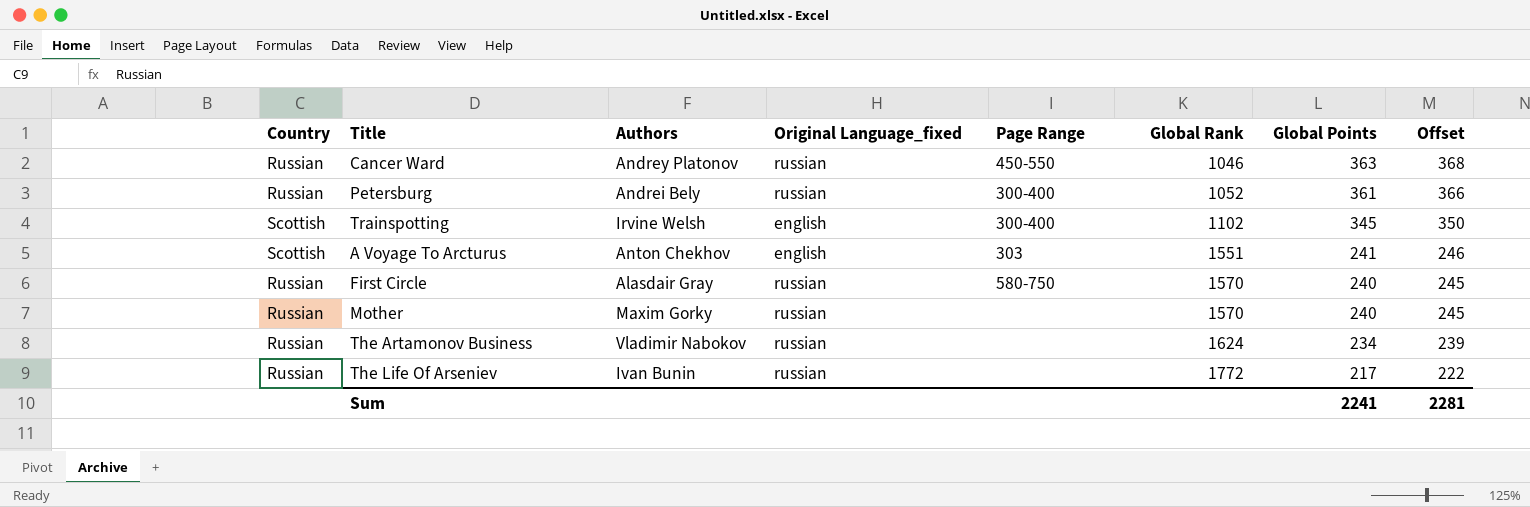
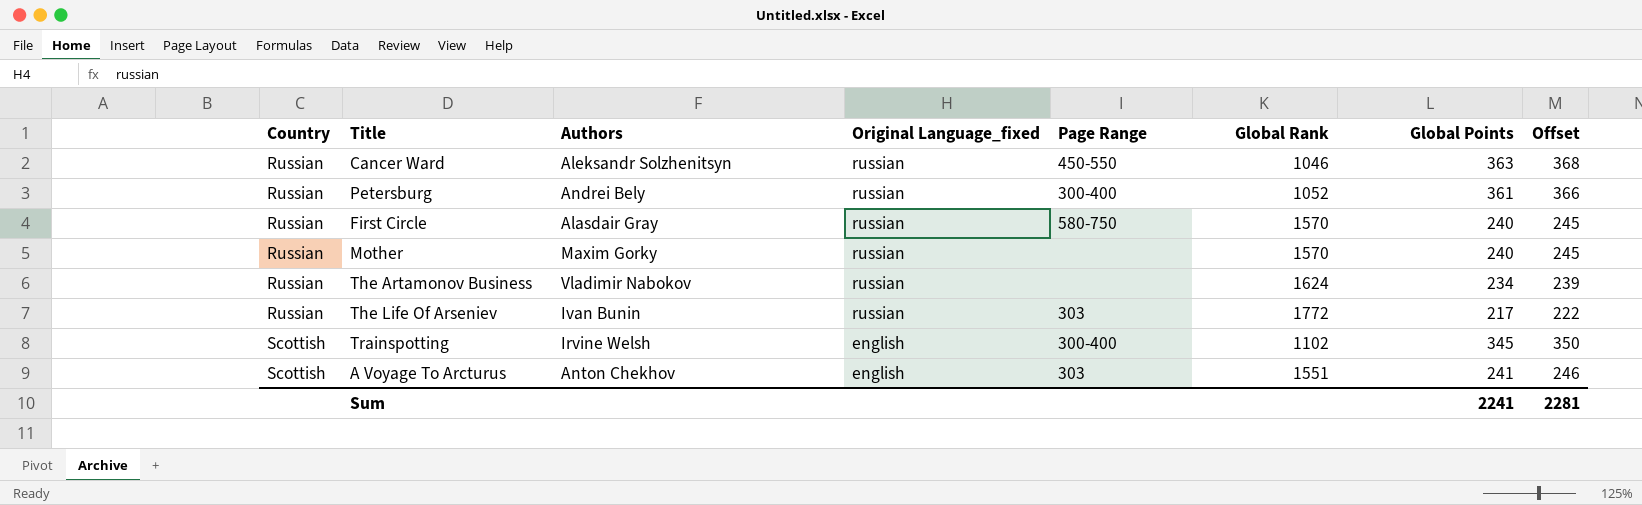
row order: Global Rank ascending -> Country ascending
Cancer Ward | Authors: Andrey Platonov -> Aleksandr Solzhenitsyn
The Life Of Arseniev | Page Range: none -> 303

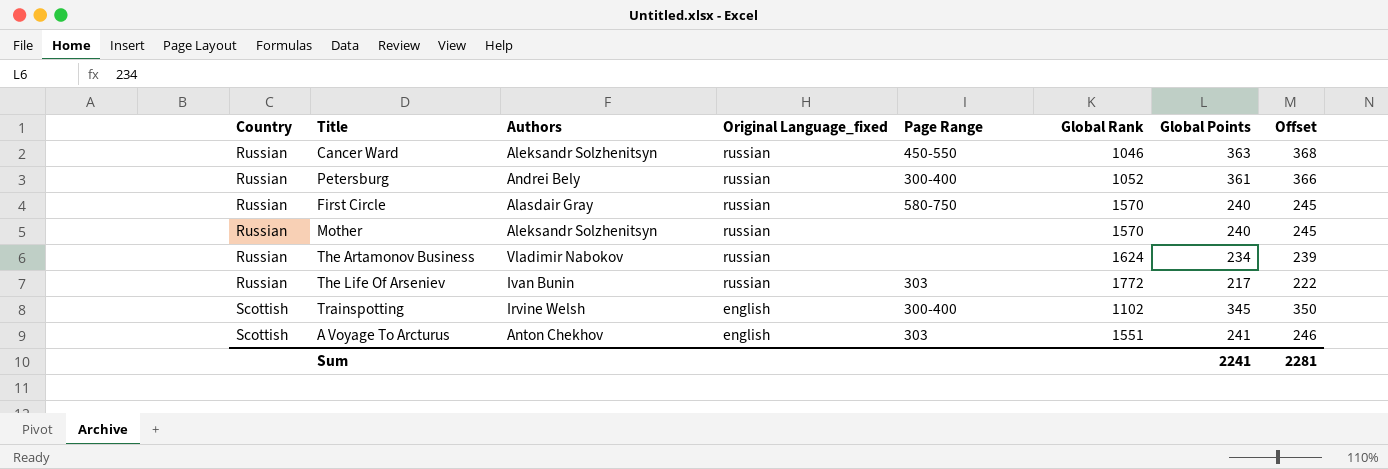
Mother | Authors: Maxim Gorky -> Aleksandr Solzhenitsyn

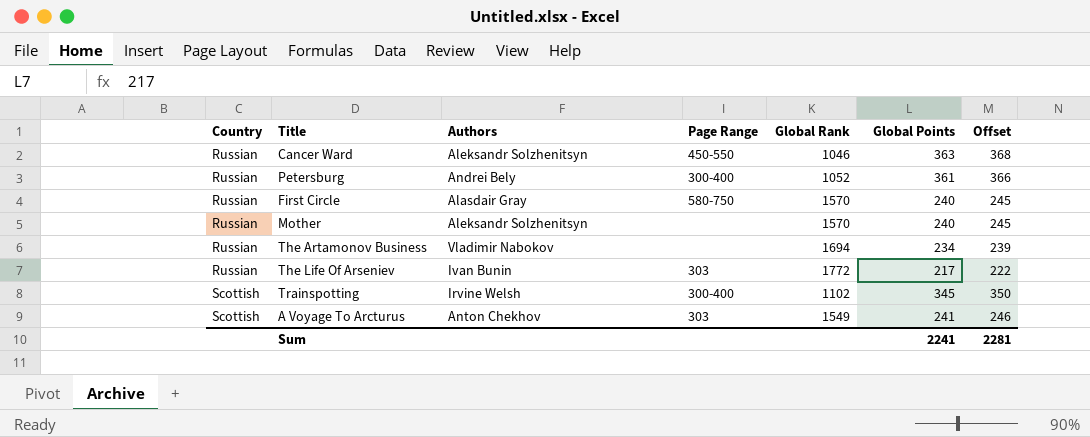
column Original Language_fixed | position: 4 -> none
The Artamonov Business | Global Rank: 1624 -> 1694
A Voyage To Arcturus | Global Rank: 1551 -> 1549

